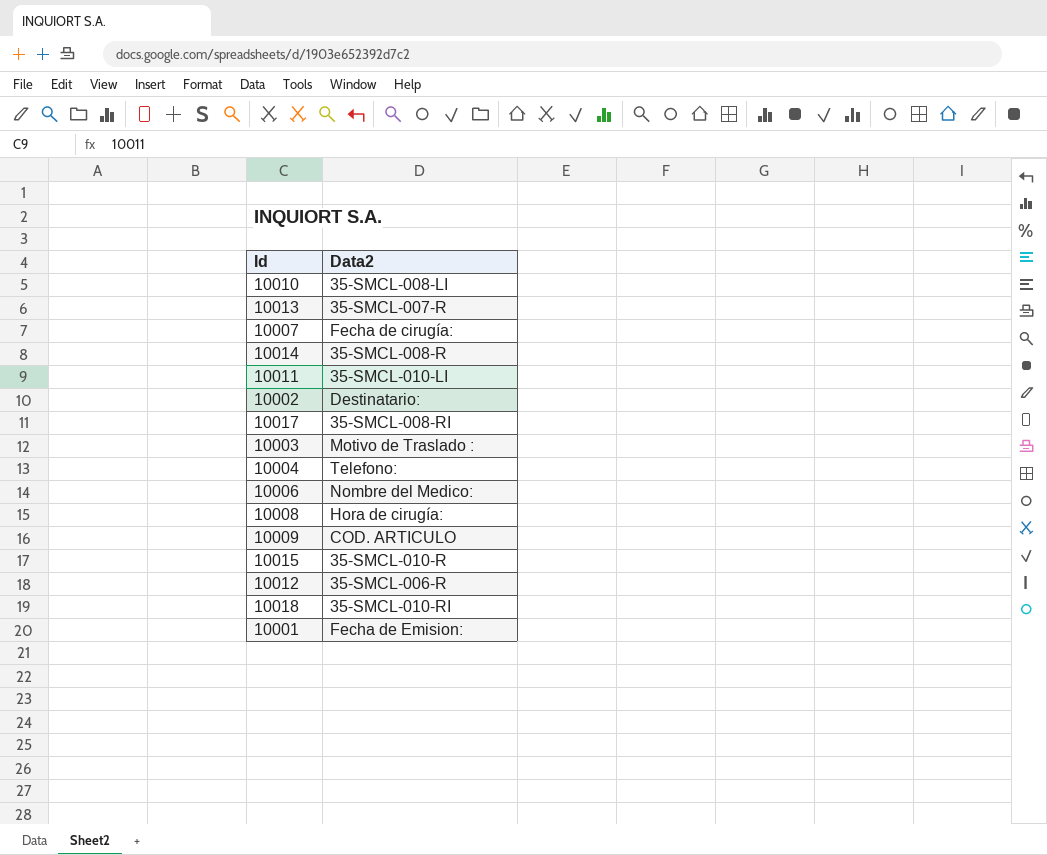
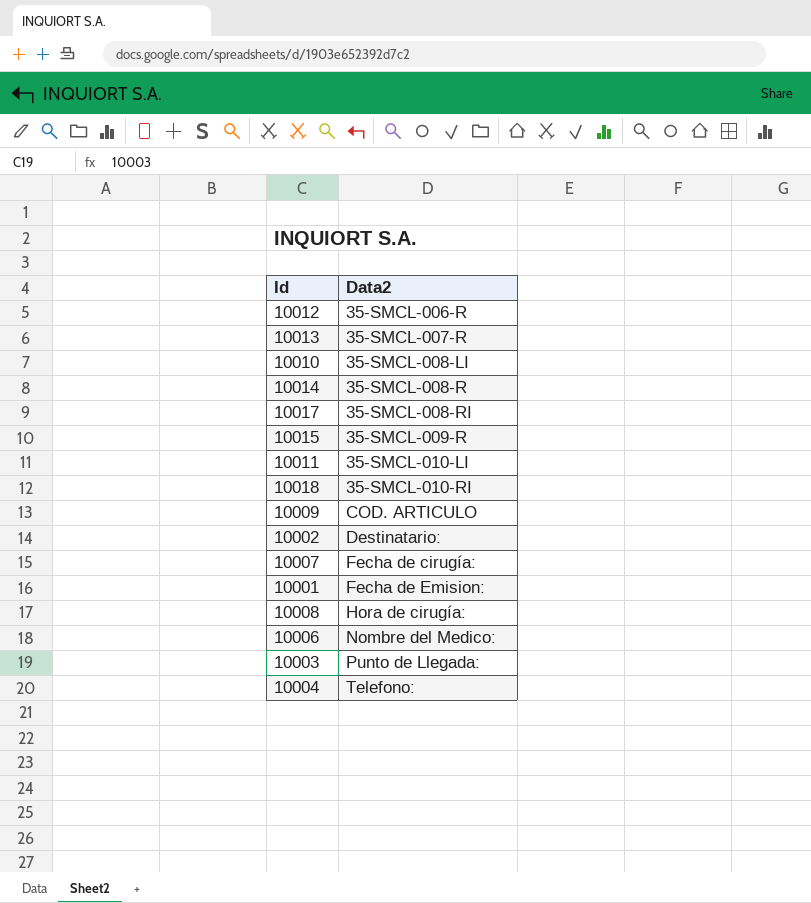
row order: none -> Data2 ascending
10015 | Data2: 35-SMCL-010-R -> 35-SMCL-009-R
10003 | Data2: Motivo de Traslado : -> Punto de Llegada:

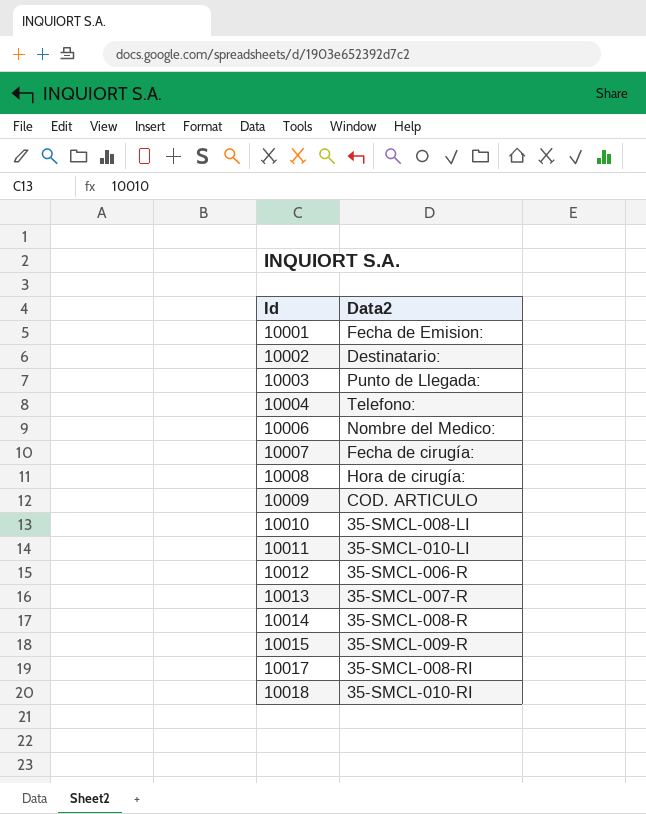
row order: Data2 ascending -> Id ascending

